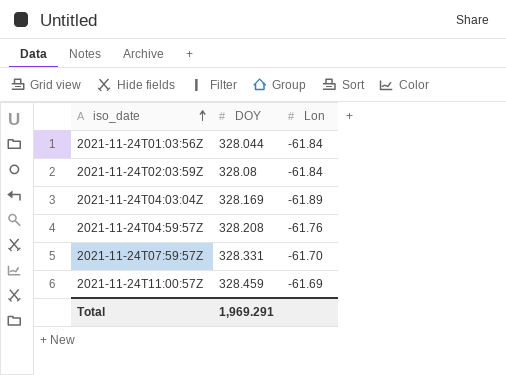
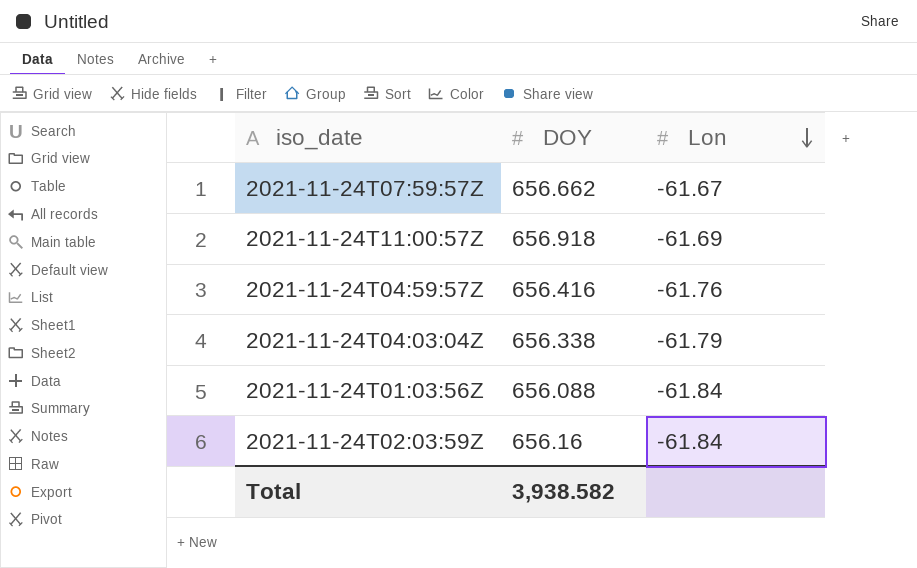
row order: iso_date ascending -> Lon descending
2021-11-24T07:59:57Z | DOY: 328.331 -> 656.662
2021-11-24T07:59:57Z | Lon: -61.70 -> -61.67
2021-11-24T11:00:57Z | DOY: 328.459 -> 656.918
2021-11-24T04:59:57Z | DOY: 328.208 -> 656.416
2021-11-24T04:03:04Z | DOY: 328.169 -> 656.338
2021-11-24T04:03:04Z | Lon: -61.89 -> -61.79
2021-11-24T01:03:56Z | DOY: 328.044 -> 656.088
2021-11-24T02:03:59Z | DOY: 328.08 -> 656.16
Total | DOY: 1,969.291 -> 3,938.582

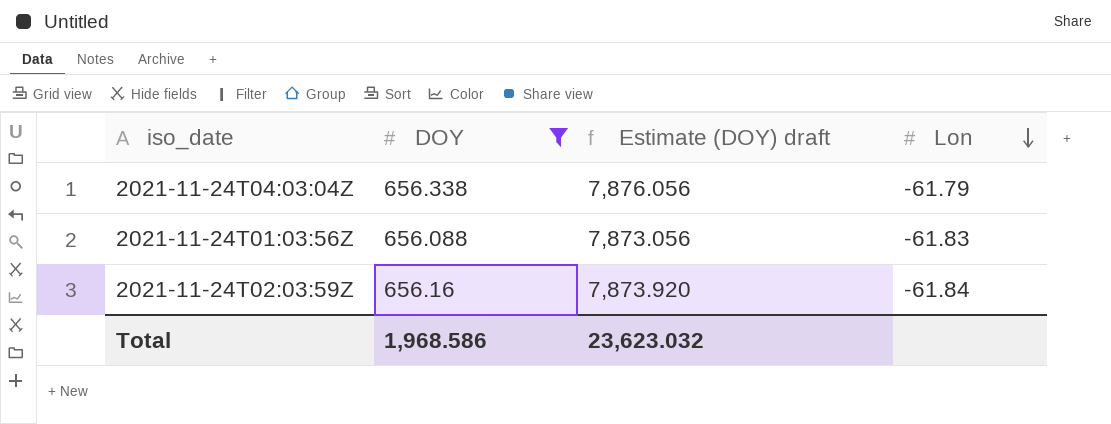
filter: none -> DOY <= 656.338
column Estimate (DOY) draft | formula: none -> [DOY] * 12
2021-11-24T01:03:56Z | Lon: -61.84 -> -61.83
Total | DOY: 3,938.582 -> 1,968.586

